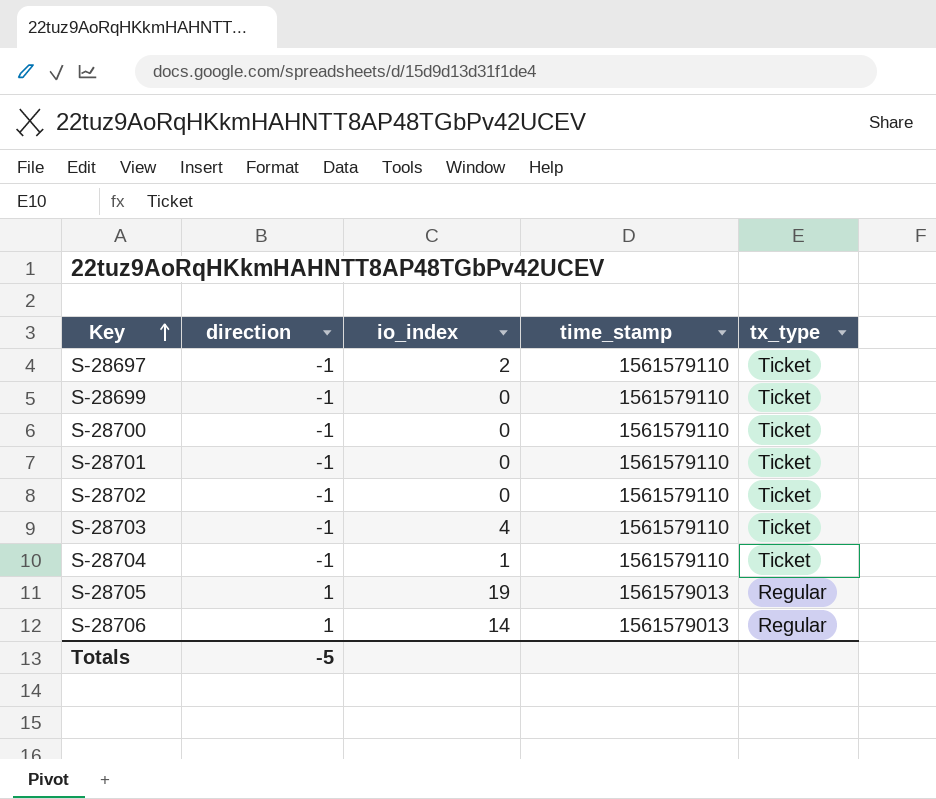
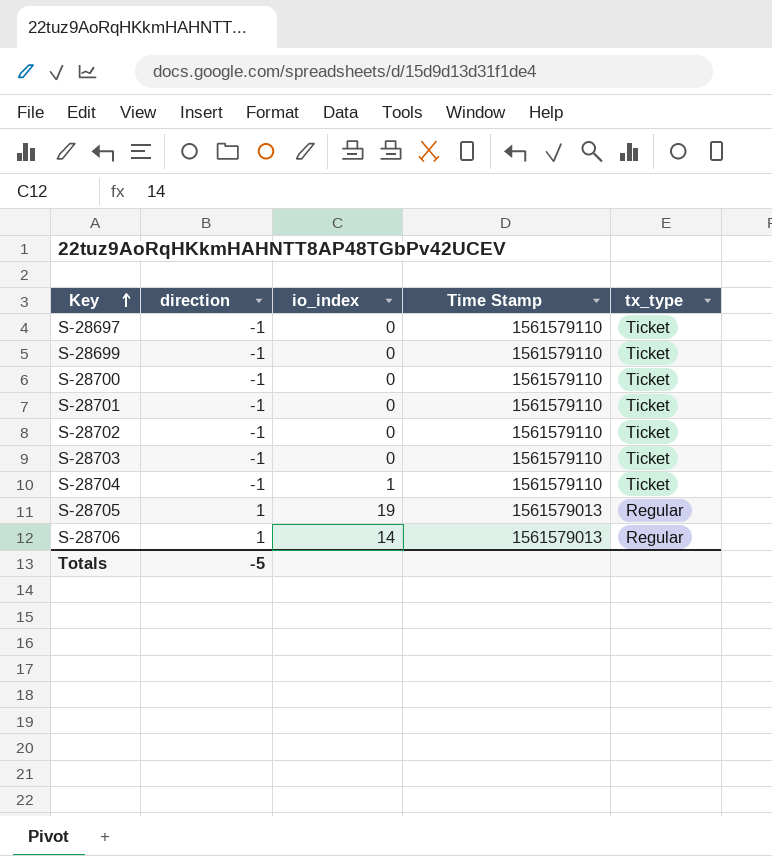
column name: time_stamp -> Time Stamp
S-28697 | io_index: 2 -> 0
S-28703 | io_index: 4 -> 0

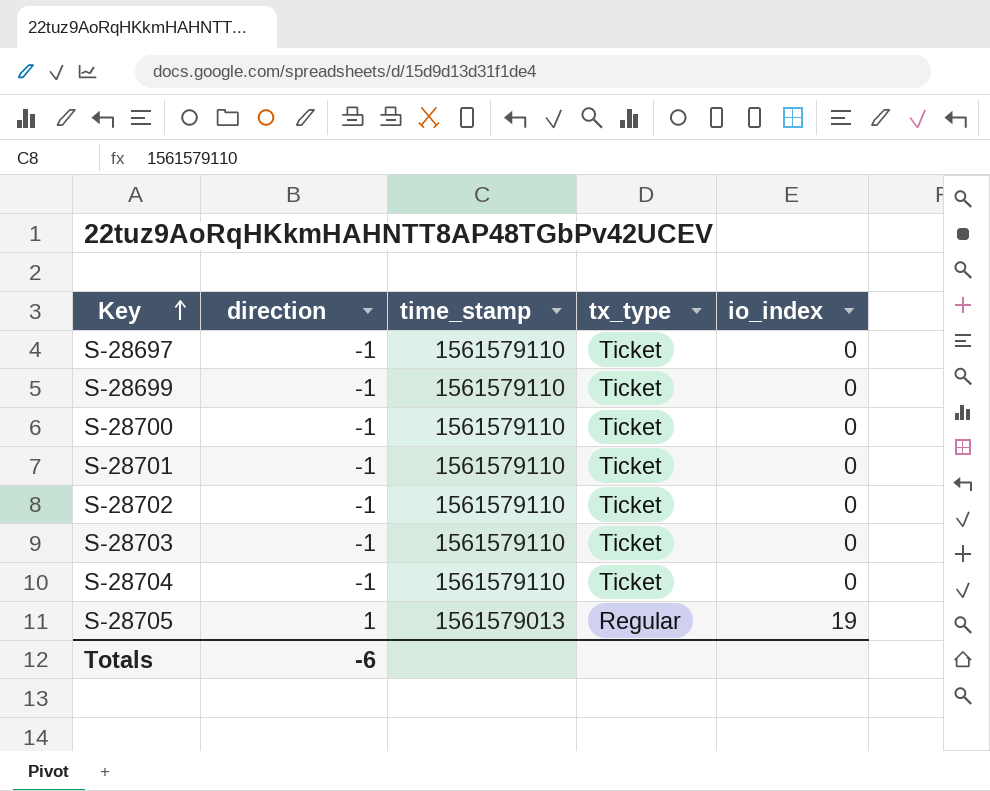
column name: Time Stamp -> time_stamp
column io_index | position: 3 -> 5
row S-28706: 1 | 14 | 1561579013 | Regular -> none
S-28704 | io_index: 1 -> 0
Totals | direction: -5 -> -6

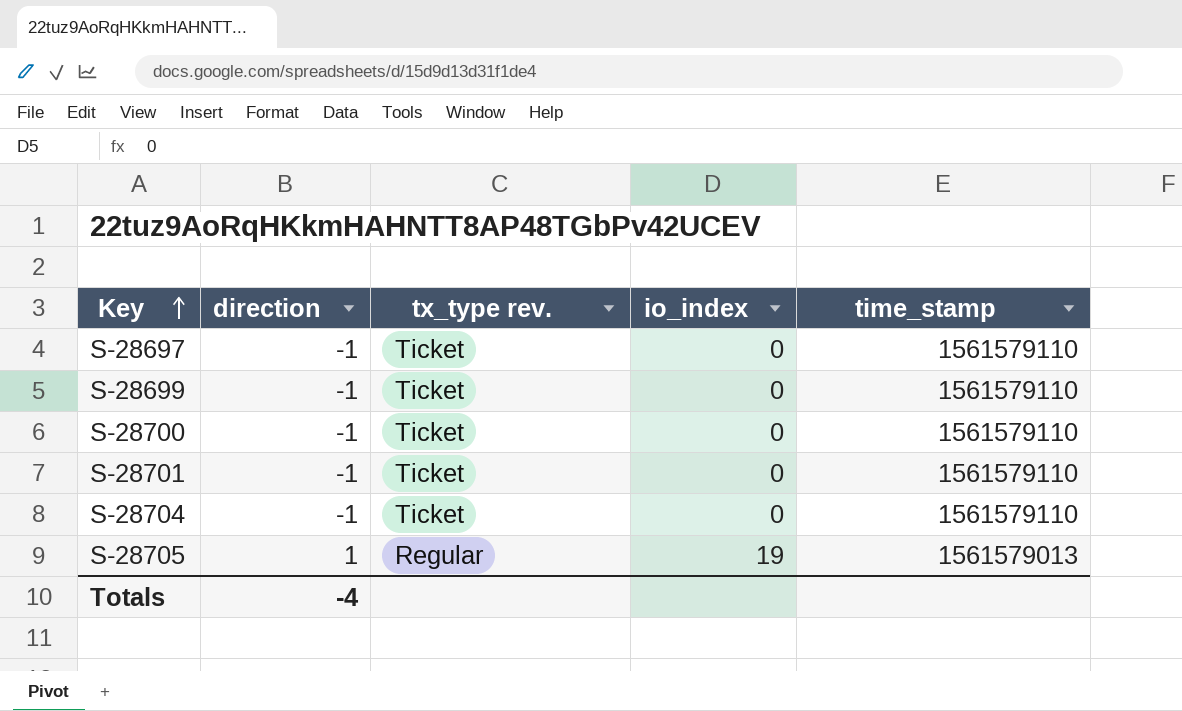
column name: tx_type -> tx_type rev.
column time_stamp | position: 3 -> 5
row S-28702: -1 | 1561579110 | Ticket | 0 -> none
row S-28703: -1 | 1561579110 | Ticket | 0 -> none
Totals | direction: -6 -> -4

